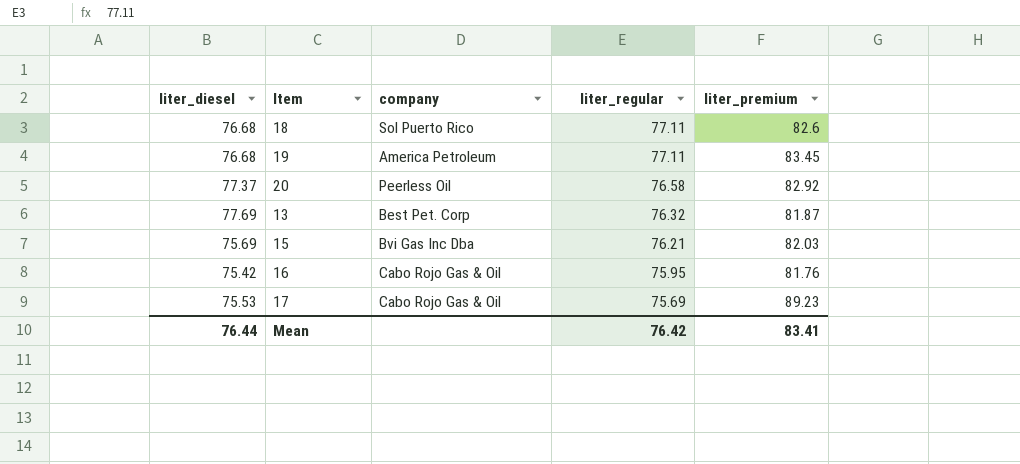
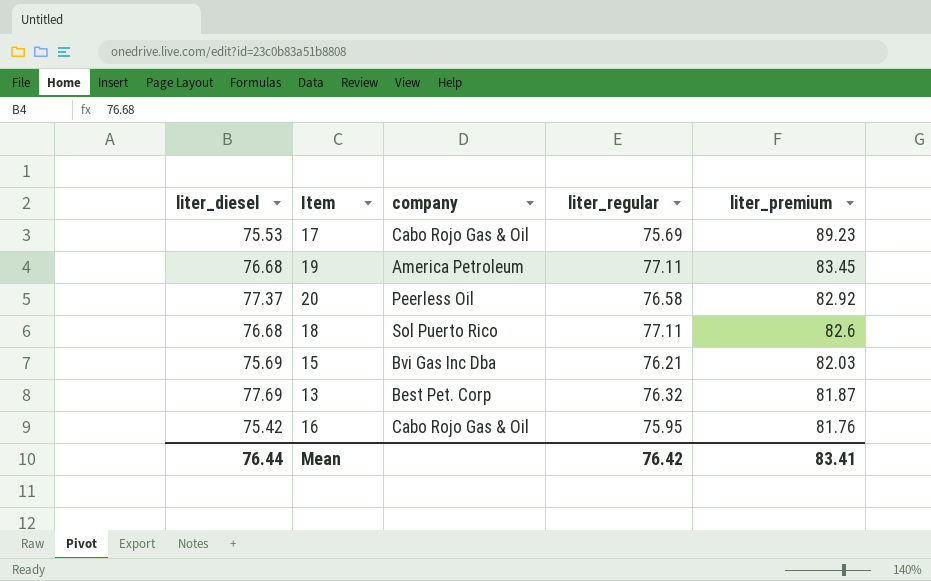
row order: liter_regular descending -> liter_premium descending

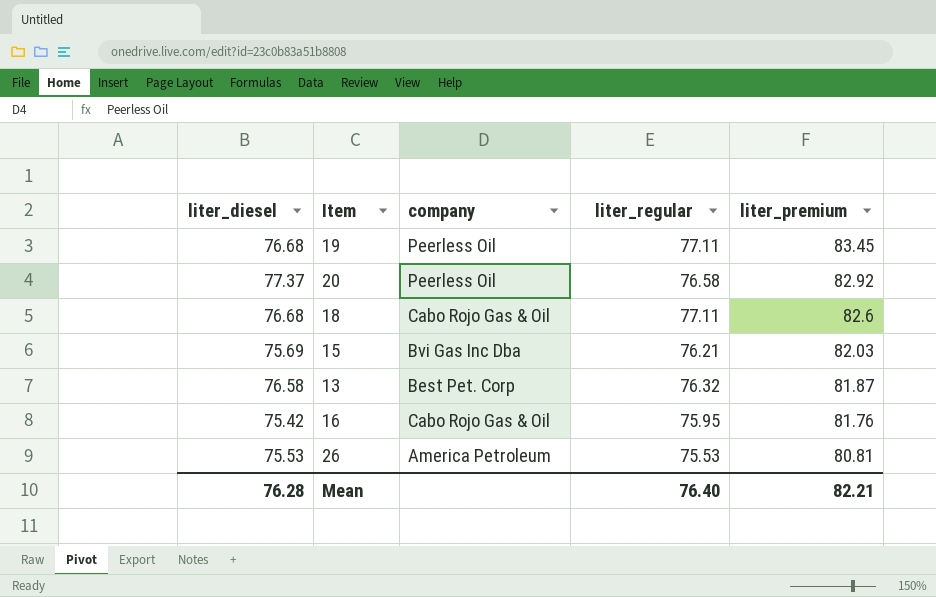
row 17: 75.53 | Cabo Rojo Gas & Oil | 75.69 | 89.23 -> none
19 | company: America Petroleum -> Peerless Oil
18 | company: Sol Puerto Rico -> Cabo Rojo Gas & Oil
13 | liter_diesel: 77.69 -> 76.58
row 26: none -> 75.53 | America Petroleum | 75.53 | 80.81
Mean | liter_diesel: 76.44 -> 76.28
Mean | liter_regular: 76.42 -> 76.40
Mean | liter_premium: 83.41 -> 82.21

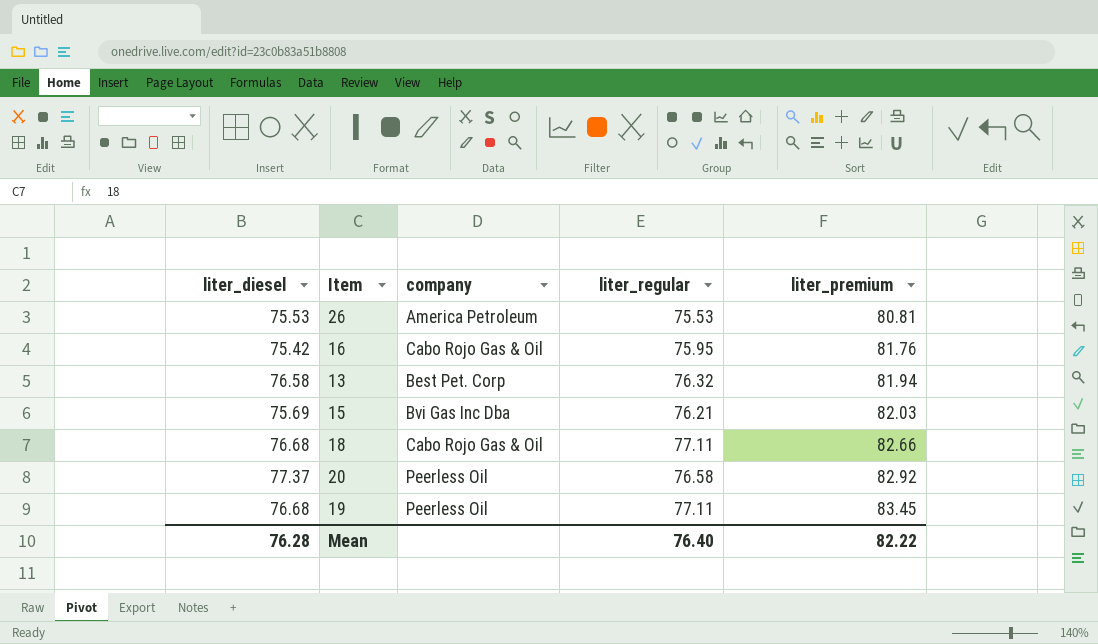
row order: liter_premium descending -> liter_premium ascending
13 | liter_premium: 81.87 -> 81.94
18 | liter_premium: 82.6 -> 82.66
Mean | liter_premium: 82.21 -> 82.22

